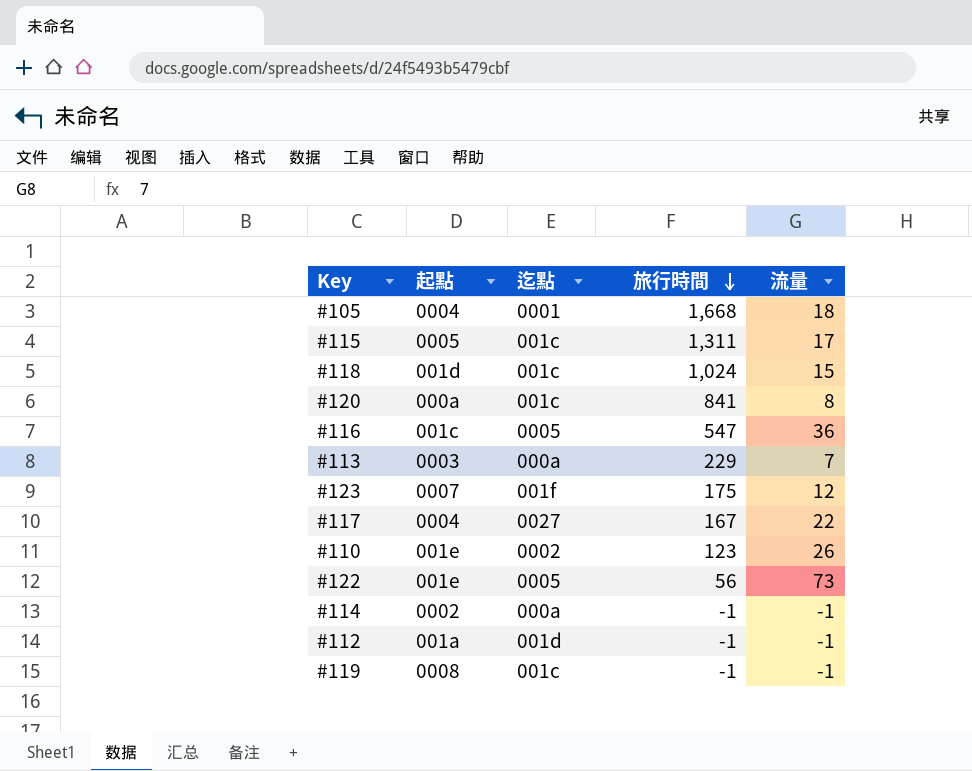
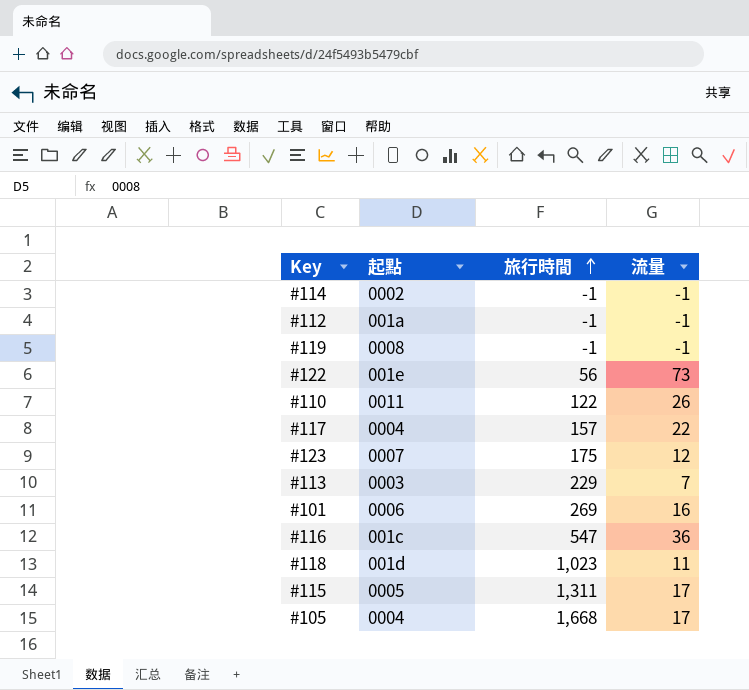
row order: 旅行時間 descending -> 旅行時間 ascending
column 迄點 | position: 3 -> none
row #120: 000a | 001c | 841 | 8 -> none
#110 | 起點: 001e -> 0011
#110 | 旅行時間: 123 -> 122
#117 | 旅行時間: 167 -> 157
row #101: none -> 0006 | 269 | 16
#118 | 旅行時間: 1,024 -> 1,023
#118 | 流量: 15 -> 11
#105 | 流量: 18 -> 17

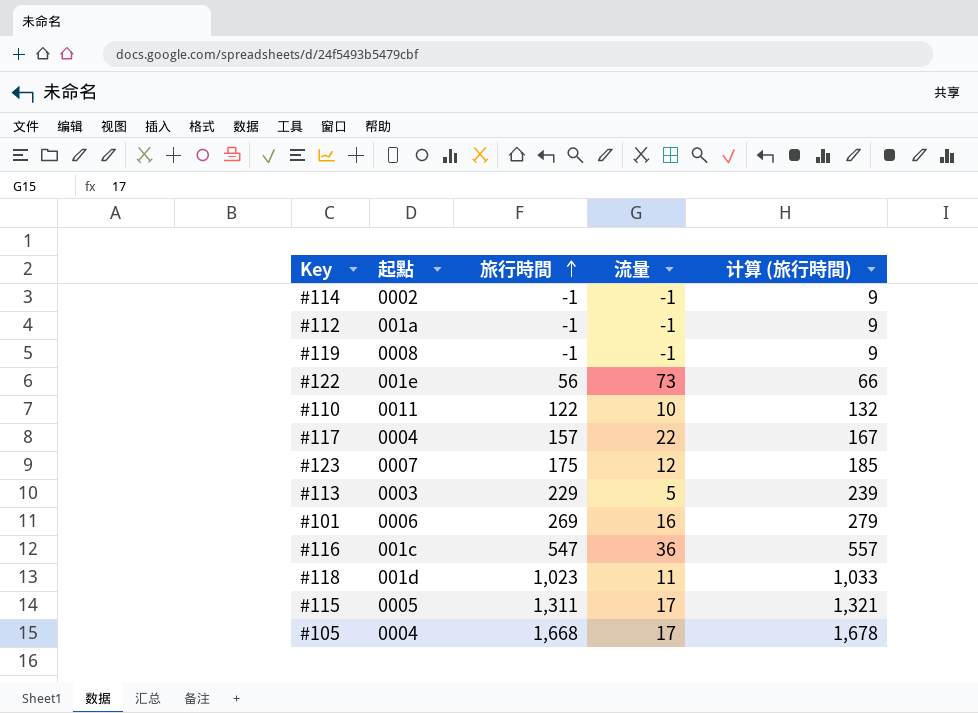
column 计算 (旅行時間) | formula: none -> [旅行時間] + 10
#110 | 流量: 26 -> 10
#113 | 流量: 7 -> 5

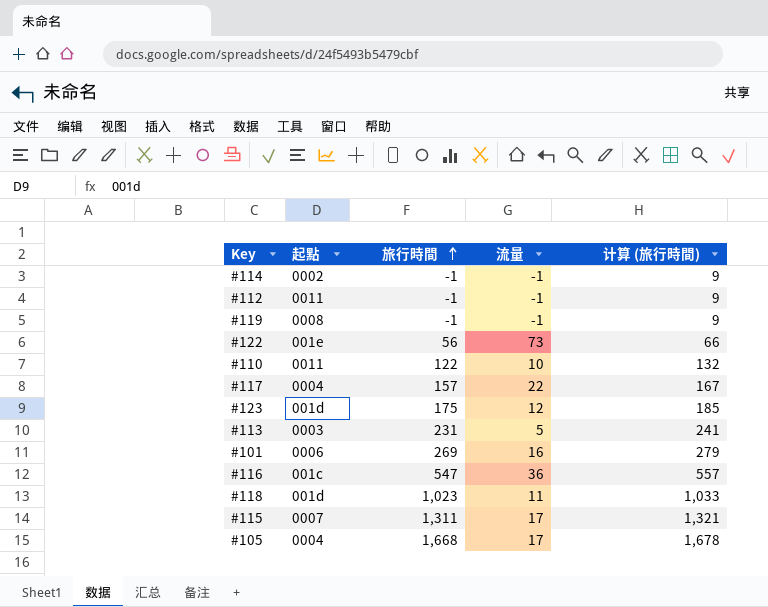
#112 | 起點: 001a -> 0011
#123 | 起點: 0007 -> 001d
#113 | 旅行時間: 229 -> 231
#113 | 计算 (旅行時間): 239 -> 241
#115 | 起點: 0005 -> 0007

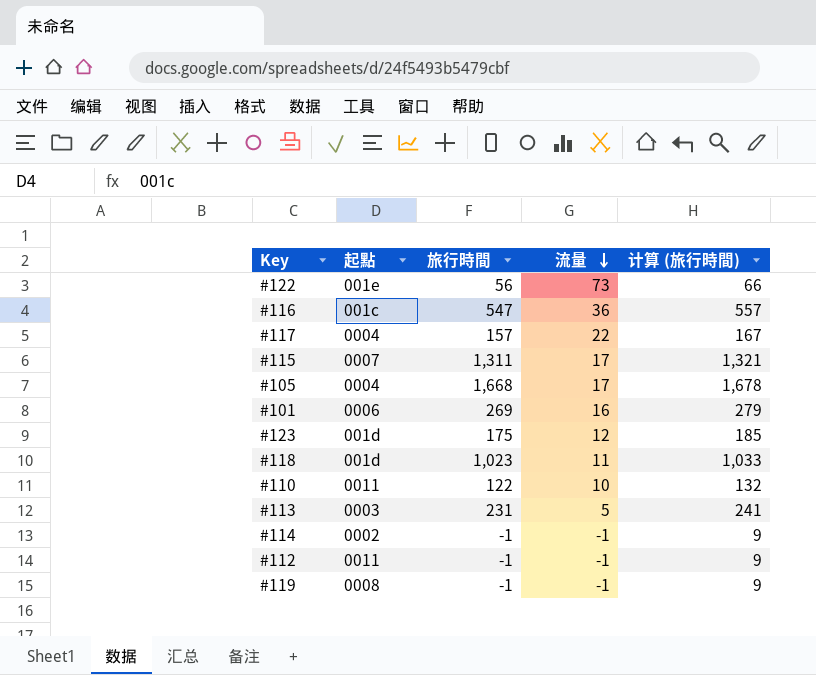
row order: 旅行時間 ascending -> 流量 descending

